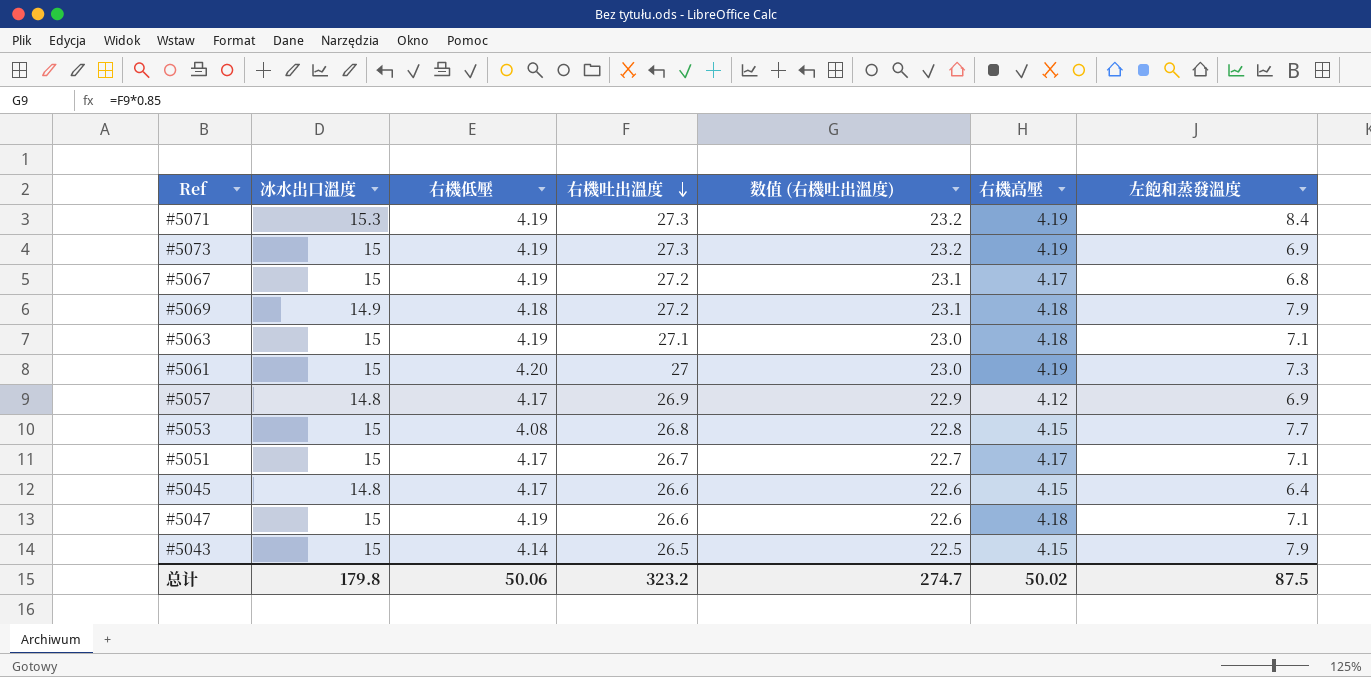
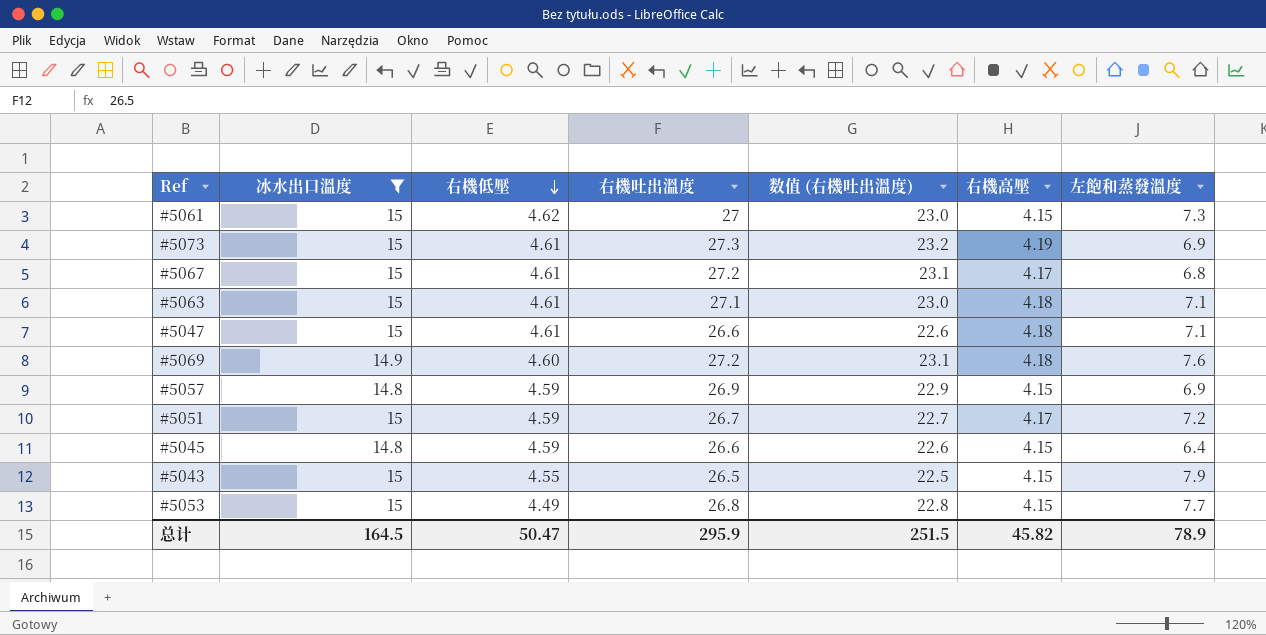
filter: none -> 冰水出口溫度 != 15.3
row order: 右機吐出溫度 descending -> 右機低壓 descending
#5061 | 右機低壓: 4.20 -> 4.62
#5061 | 右機高壓: 4.19 -> 4.15
#5073 | 右機低壓: 4.19 -> 4.61
#5067 | 右機低壓: 4.19 -> 4.61
#5063 | 右機低壓: 4.19 -> 4.61
#5047 | 右機低壓: 4.19 -> 4.61
#5069 | 右機低壓: 4.18 -> 4.60
#5069 | 左飽和蒸發溫度: 7.9 -> 7.6
#5057 | 右機低壓: 4.17 -> 4.59
#5057 | 右機高壓: 4.12 -> 4.15
#5051 | 右機低壓: 4.17 -> 4.59
#5051 | 左飽和蒸發溫度: 7.1 -> 7.2
#5045 | 右機低壓: 4.17 -> 4.59
#5043 | 右機低壓: 4.14 -> 4.55
#5053 | 右機低壓: 4.08 -> 4.49
总计 | 冰水出口溫度: 179.8 -> 164.5
总计 | 右機低壓: 50.06 -> 50.47
总计 | 右機吐出溫度: 323.2 -> 295.9
总计 | 数值 (右機吐出溫度): 274.7 -> 251.5
总计 | 右機高壓: 50.02 -> 45.82
总计 | 左飽和蒸發溫度: 87.5 -> 78.9

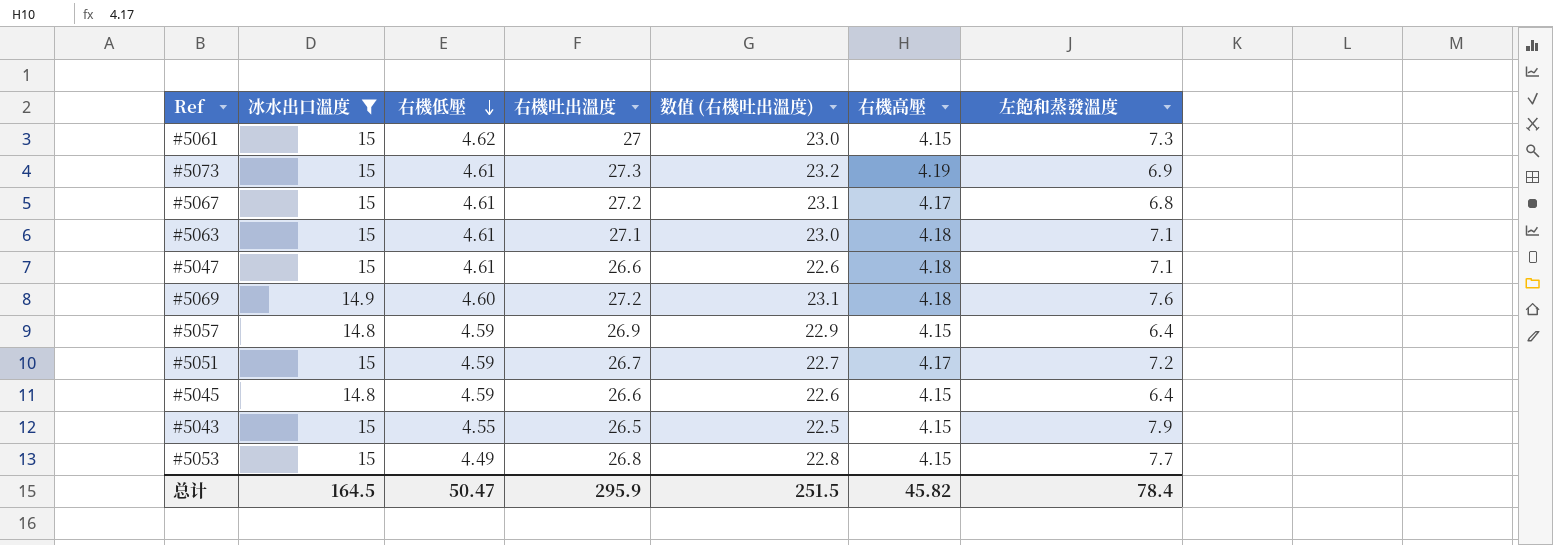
#5057 | 左飽和蒸發溫度: 6.9 -> 6.4
总计 | 左飽和蒸發溫度: 78.9 -> 78.4

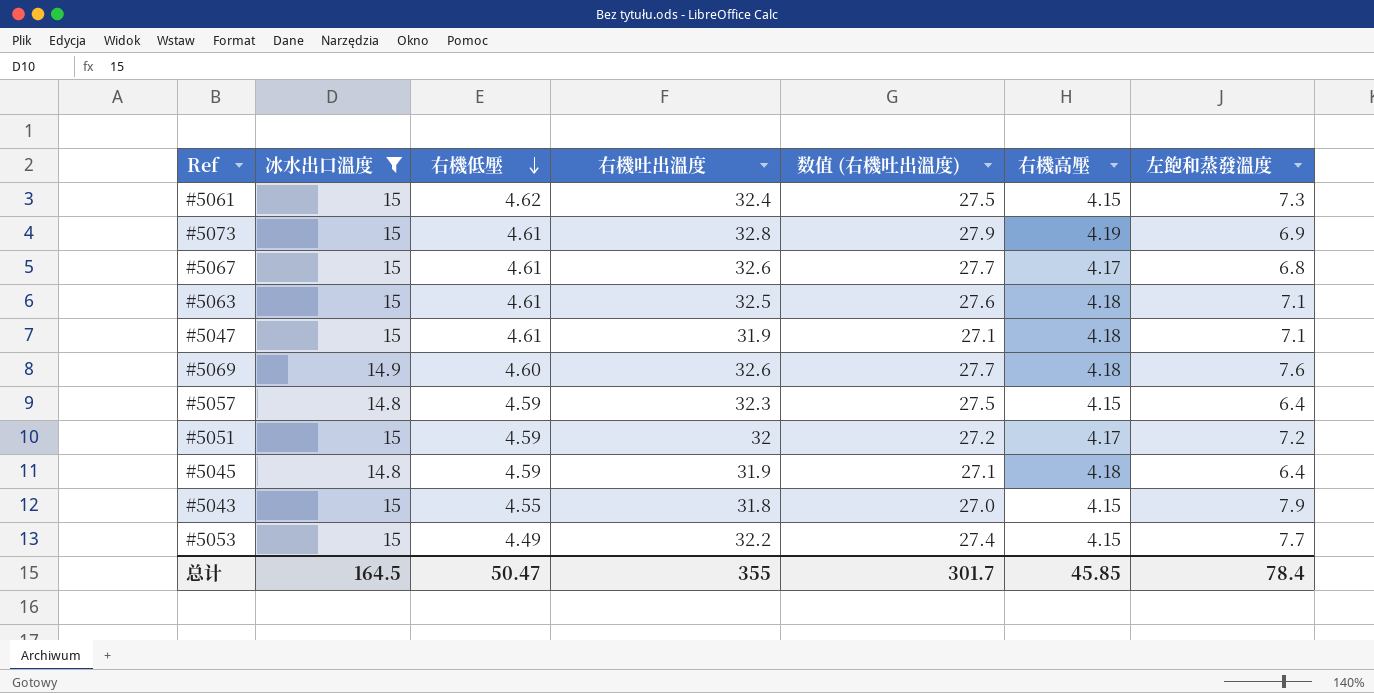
#5061 | 右機吐出溫度: 27 -> 32.4
#5061 | 数值 (右機吐出溫度): 23.0 -> 27.5
#5073 | 右機吐出溫度: 27.3 -> 32.8
#5073 | 数值 (右機吐出溫度): 23.2 -> 27.9
#5067 | 右機吐出溫度: 27.2 -> 32.6
#5067 | 数值 (右機吐出溫度): 23.1 -> 27.7
#5063 | 右機吐出溫度: 27.1 -> 32.5
#5063 | 数值 (右機吐出溫度): 23.0 -> 27.6
#5047 | 右機吐出溫度: 26.6 -> 31.9
#5047 | 数值 (右機吐出溫度): 22.6 -> 27.1
#5069 | 右機吐出溫度: 27.2 -> 32.6
#5069 | 数值 (右機吐出溫度): 23.1 -> 27.7
#5057 | 右機吐出溫度: 26.9 -> 32.3
#5057 | 数值 (右機吐出溫度): 22.9 -> 27.5
#5051 | 右機吐出溫度: 26.7 -> 32
#5051 | 数值 (右機吐出溫度): 22.7 -> 27.2
#5045 | 右機吐出溫度: 26.6 -> 31.9
#5045 | 数值 (右機吐出溫度): 22.6 -> 27.1
#5045 | 右機高壓: 4.15 -> 4.18
#5043 | 右機吐出溫度: 26.5 -> 31.8
#5043 | 数值 (右機吐出溫度): 22.5 -> 27.0
#5053 | 右機吐出溫度: 26.8 -> 32.2
#5053 | 数值 (右機吐出溫度): 22.8 -> 27.4
总计 | 右機吐出溫度: 295.9 -> 355
总计 | 数值 (右機吐出溫度): 251.5 -> 301.7
总计 | 右機高壓: 45.82 -> 45.85

